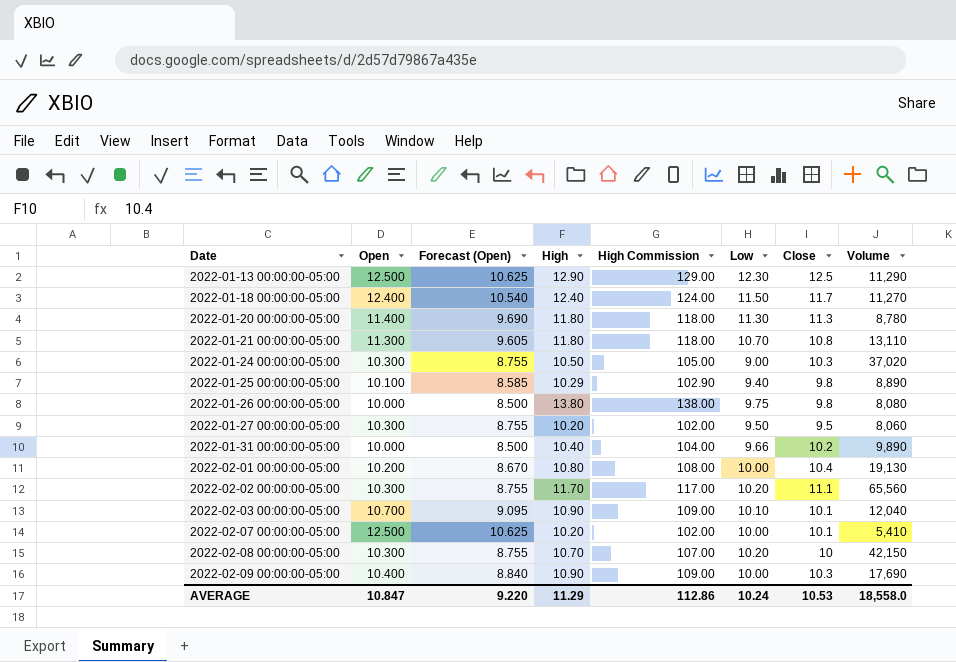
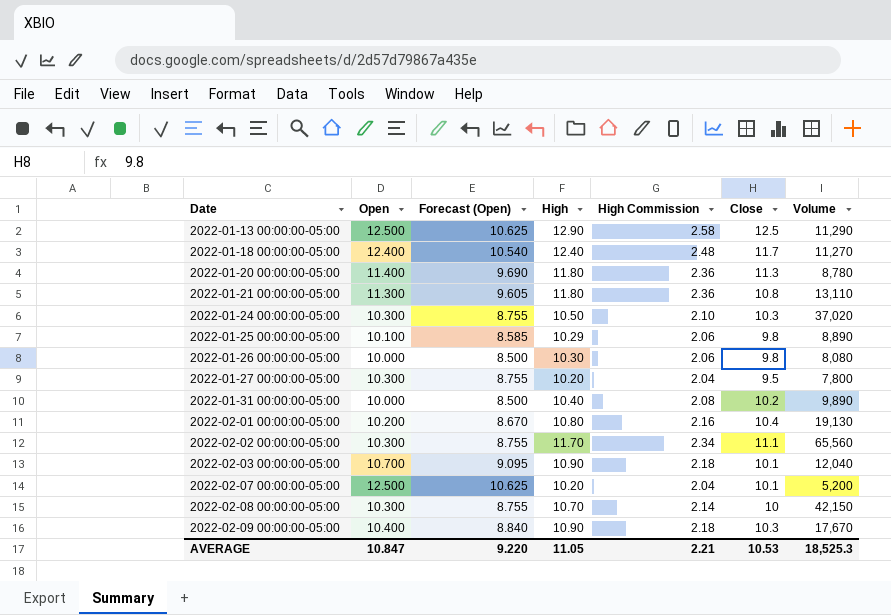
column Low | position: 6 -> none
column High Commission | formula: [High] * 10 -> [High] * 0.2
2022-01-26 00:00:00-05:00 | High: 13.80 -> 10.30
2022-01-27 00:00:00-05:00 | Volume: 8,060 -> 7,800
2022-02-07 00:00:00-05:00 | Volume: 5,410 -> 5,200
2022-02-09 00:00:00-05:00 | Volume: 17,690 -> 17,670
AVERAGE | High: 11.29 -> 11.05
AVERAGE | High Commission: 112.86 -> 2.21
AVERAGE | Volume: 18,558.0 -> 18,525.3

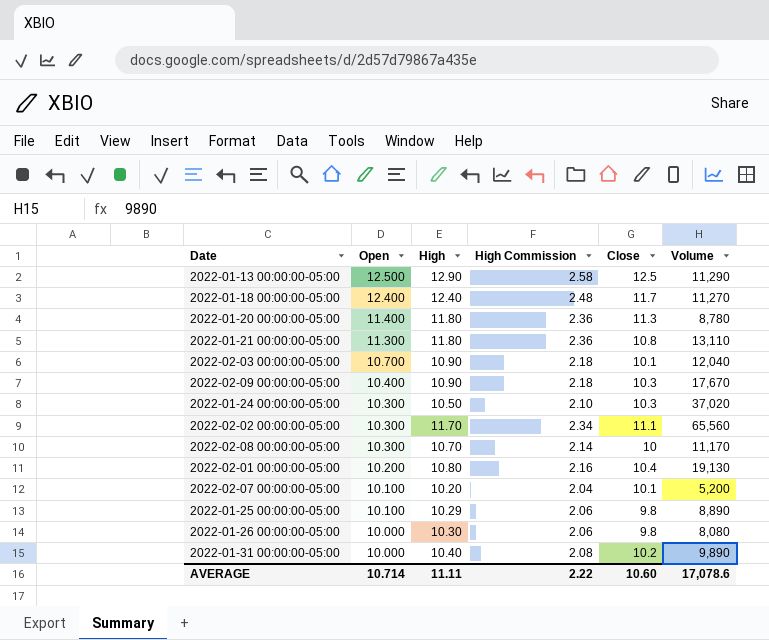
row order: Date ascending -> Open descending
column Forecast (Open) | formula: [Open] * 0.85 -> none
row 2022-01-27 00:00:00-05:00: 10.300 | 8.755 | 10.20 | 2.04 | 9.5 | 7,800 -> none
2022-02-08 00:00:00-05:00 | Volume: 42,150 -> 11,170
2022-02-07 00:00:00-05:00 | Open: 12.500 -> 10.100
AVERAGE | Open: 10.847 -> 10.714
AVERAGE | High: 11.05 -> 11.11
AVERAGE | High Commission: 2.21 -> 2.22
AVERAGE | Close: 10.53 -> 10.60
AVERAGE | Volume: 18,525.3 -> 17,078.6

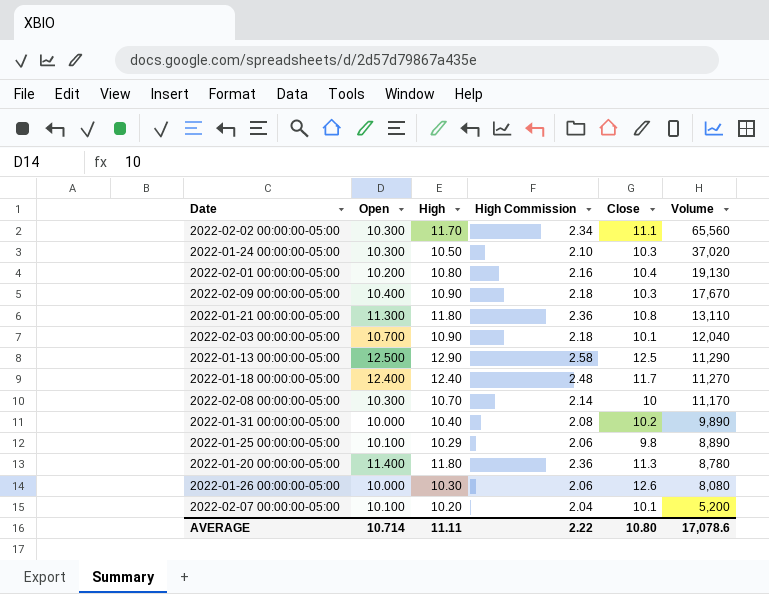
row order: Open descending -> Volume descending
2022-01-26 00:00:00-05:00 | Close: 9.8 -> 12.6
AVERAGE | Close: 10.60 -> 10.80

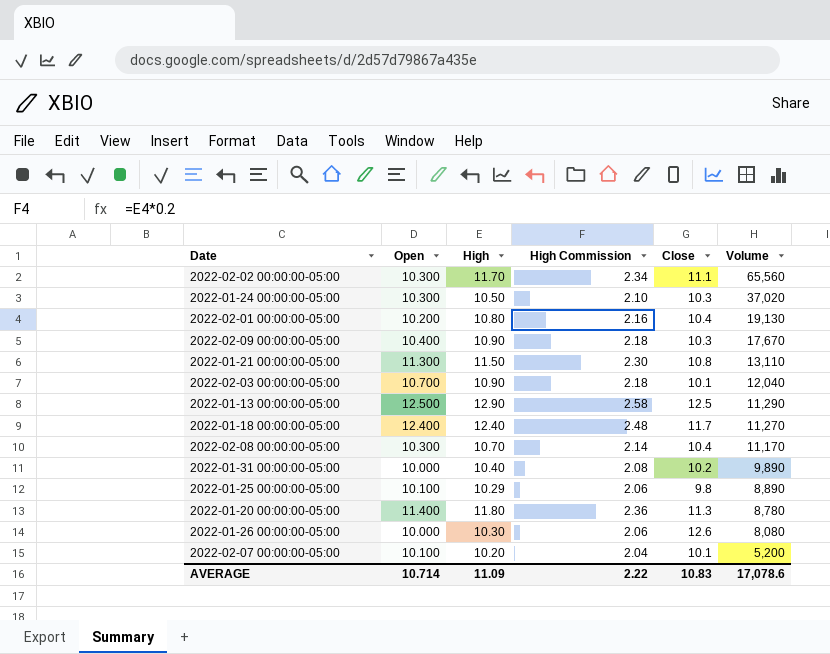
2022-01-21 00:00:00-05:00 | High: 11.80 -> 11.50
2022-01-21 00:00:00-05:00 | High Commission: 2.36 -> 2.30
2022-02-08 00:00:00-05:00 | Close: 10 -> 10.4
AVERAGE | High: 11.11 -> 11.09
AVERAGE | Close: 10.80 -> 10.83

